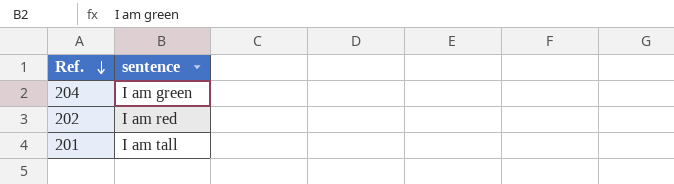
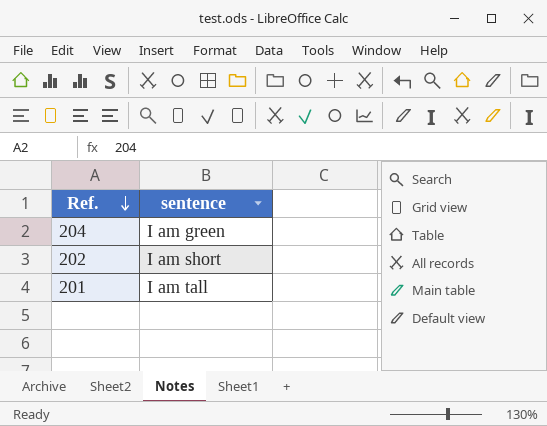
202 | sentence: I am red -> I am short

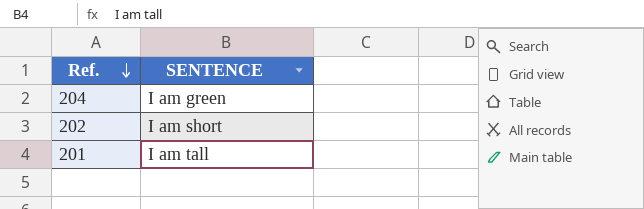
column name: sentence -> SENTENCE

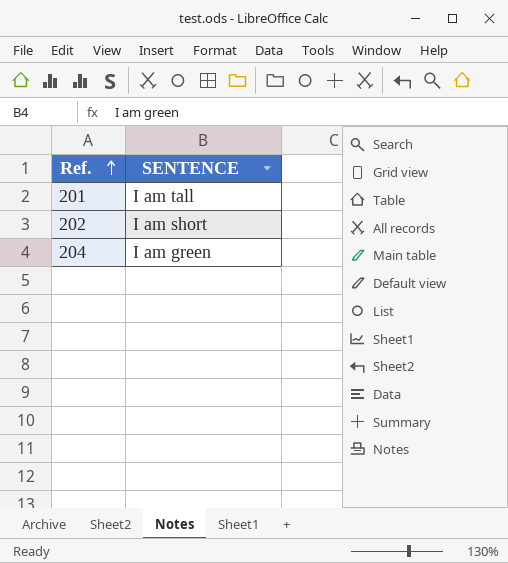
row order: Ref. descending -> Ref. ascending

